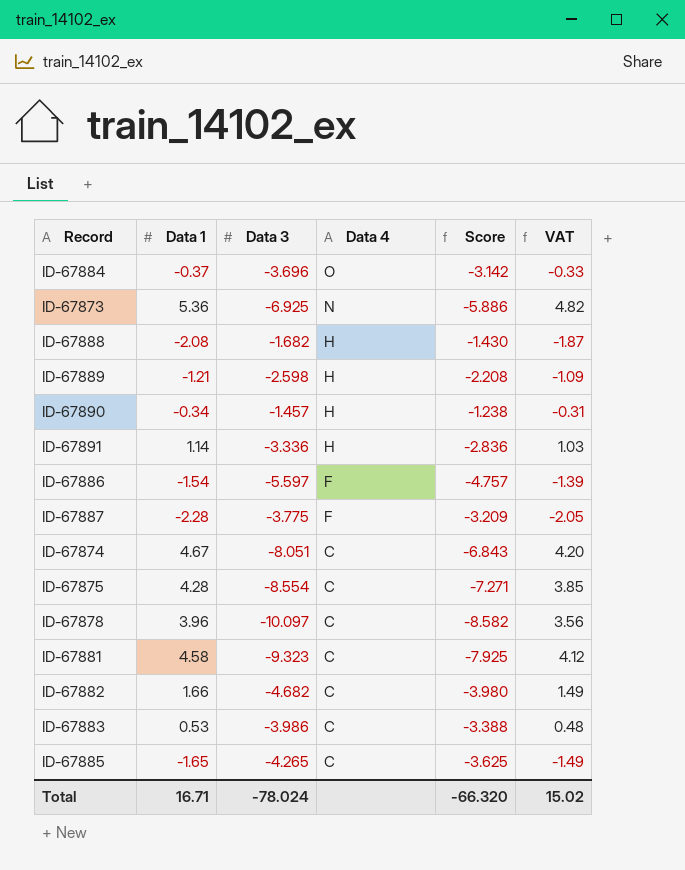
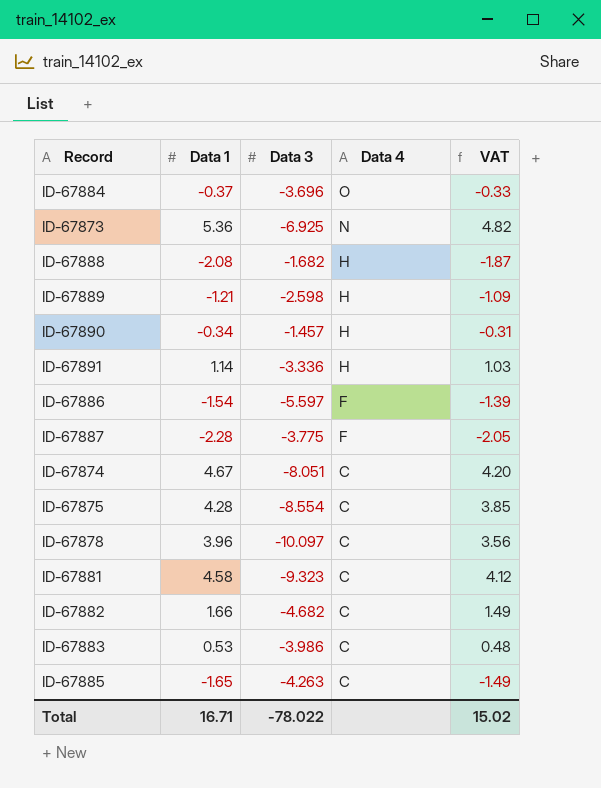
column Score | formula: [Data 3] * 0.85 -> none
ID-67885 | Data 3: -4.265 -> -4.263
Total | Data 3: -78.024 -> -78.022

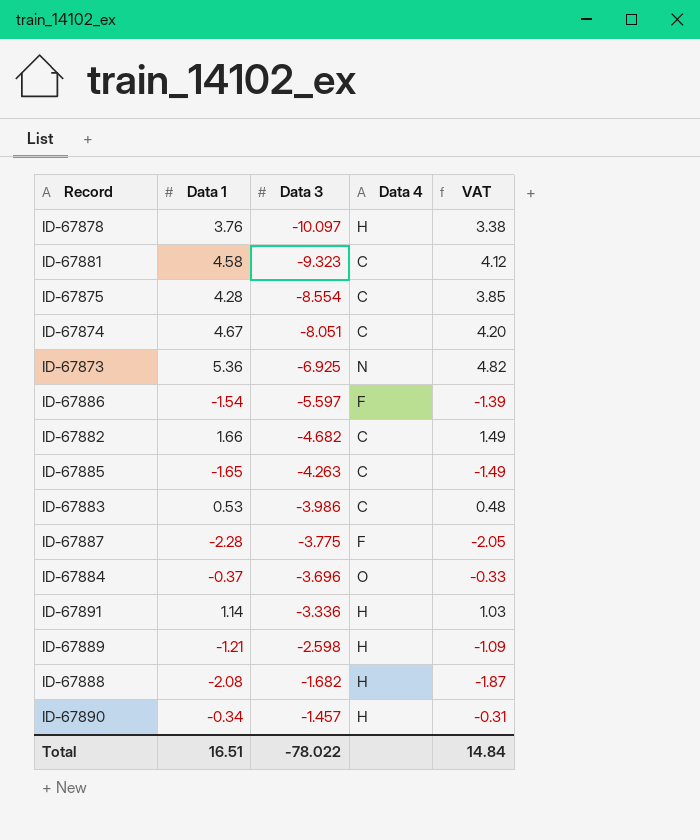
row order: Data 4 descending -> Data 3 ascending
ID-67878 | Data 1: 3.96 -> 3.76
ID-67878 | Data 4: C -> H
ID-67878 | VAT: 3.56 -> 3.38
Total | Data 1: 16.71 -> 16.51
Total | VAT: 15.02 -> 14.84

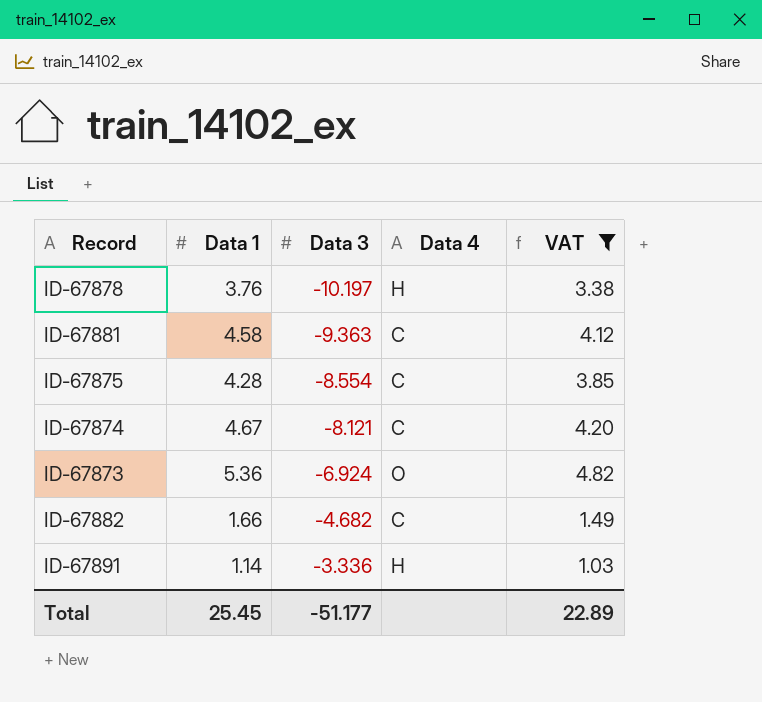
filter: none -> VAT >= 1.03
ID-67878 | Data 3: -10.097 -> -10.197
ID-67881 | Data 3: -9.323 -> -9.363
ID-67874 | Data 3: -8.051 -> -8.121
ID-67873 | Data 3: -6.925 -> -6.924
ID-67873 | Data 4: N -> O
Total | Data 1: 16.51 -> 25.45
Total | Data 3: -78.022 -> -51.177
Total | VAT: 14.84 -> 22.89

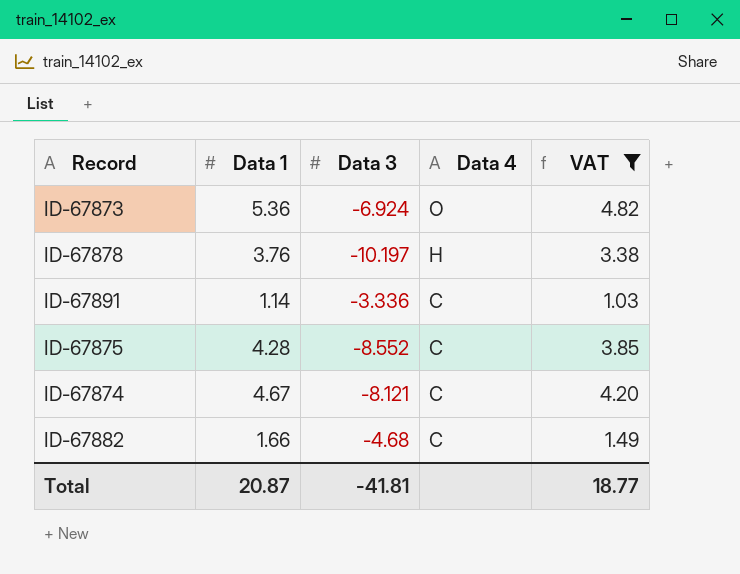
row order: Data 3 ascending -> Data 4 descending
row ID-67881: 4.58 | -9.363 | C | 4.12 -> none
ID-67891 | Data 4: H -> C
ID-67875 | Data 3: -8.554 -> -8.552
ID-67882 | Data 3: -4.682 -> -4.68
Total | Data 1: 25.45 -> 20.87
Total | Data 3: -51.177 -> -41.81
Total | VAT: 22.89 -> 18.77

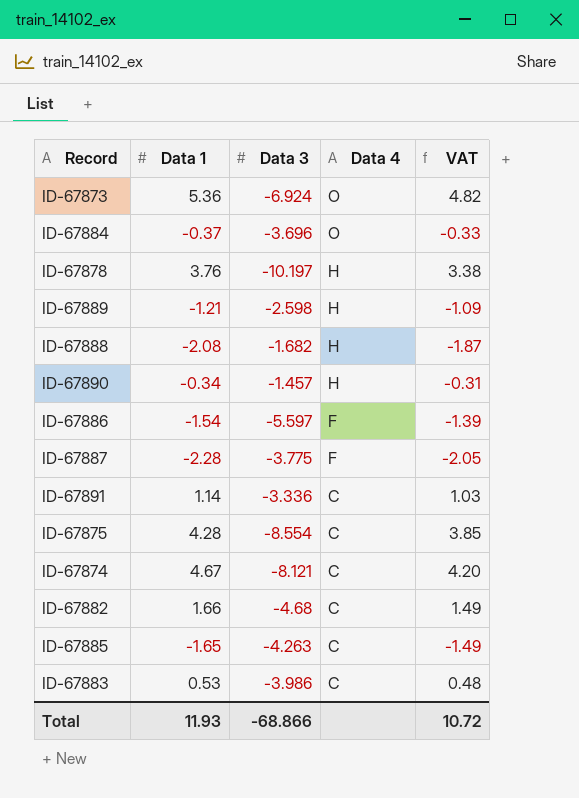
filter: VAT >= 1.03 -> none
ID-67875 | Data 3: -8.552 -> -8.554
Total | Data 1: 20.87 -> 11.93
Total | Data 3: -41.81 -> -68.866
Total | VAT: 18.77 -> 10.72

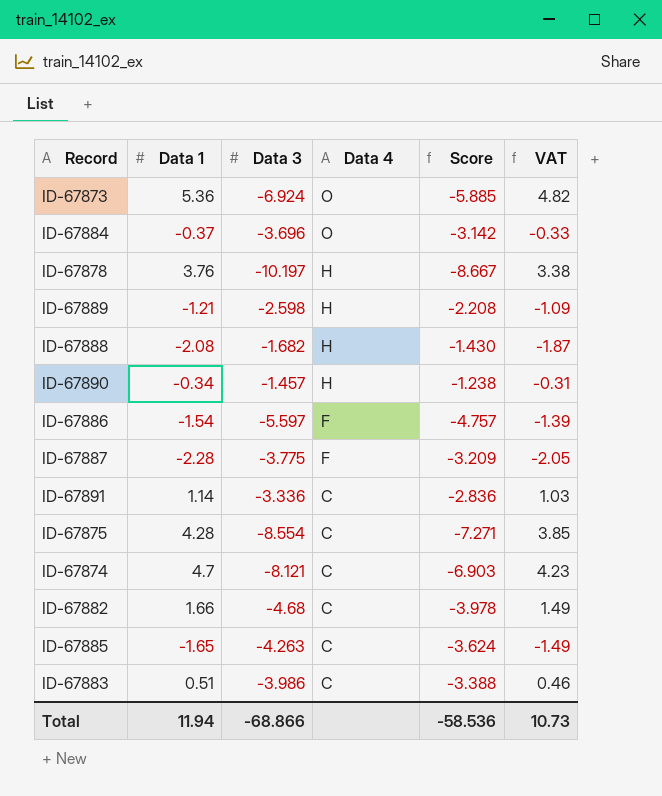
column Score | formula: none -> [Data 3] * 0.85
ID-67874 | Data 1: 4.67 -> 4.7
ID-67874 | VAT: 4.20 -> 4.23
ID-67883 | Data 1: 0.53 -> 0.51
ID-67883 | VAT: 0.48 -> 0.46
Total | Data 1: 11.93 -> 11.94
Total | VAT: 10.72 -> 10.73

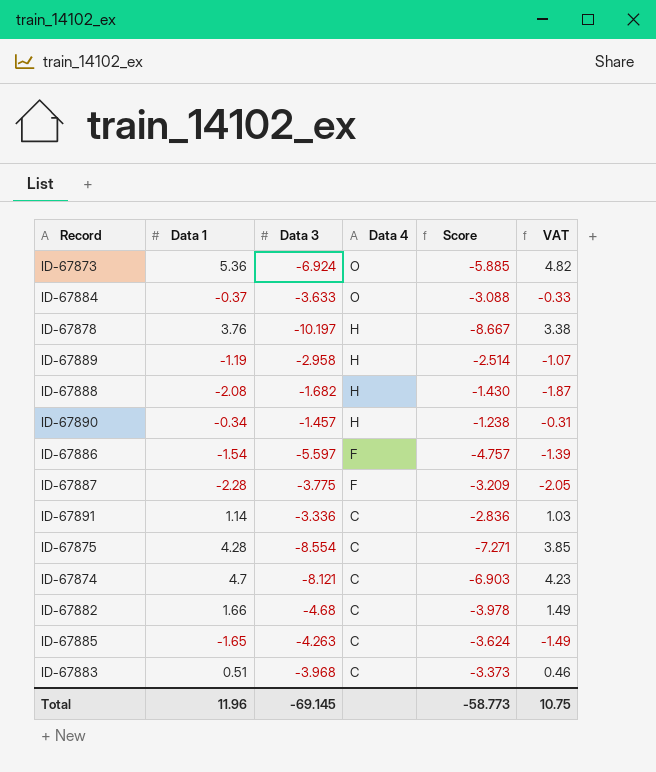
ID-67884 | Data 3: -3.696 -> -3.633
ID-67884 | Score: -3.142 -> -3.088
ID-67889 | Data 1: -1.21 -> -1.19
ID-67889 | Data 3: -2.598 -> -2.958
ID-67889 | Score: -2.208 -> -2.514
ID-67889 | VAT: -1.09 -> -1.07
ID-67883 | Data 3: -3.986 -> -3.968
ID-67883 | Score: -3.388 -> -3.373
Total | Data 1: 11.94 -> 11.96
Total | Data 3: -68.866 -> -69.145
Total | Score: -58.536 -> -58.773
Total | VAT: 10.73 -> 10.75

